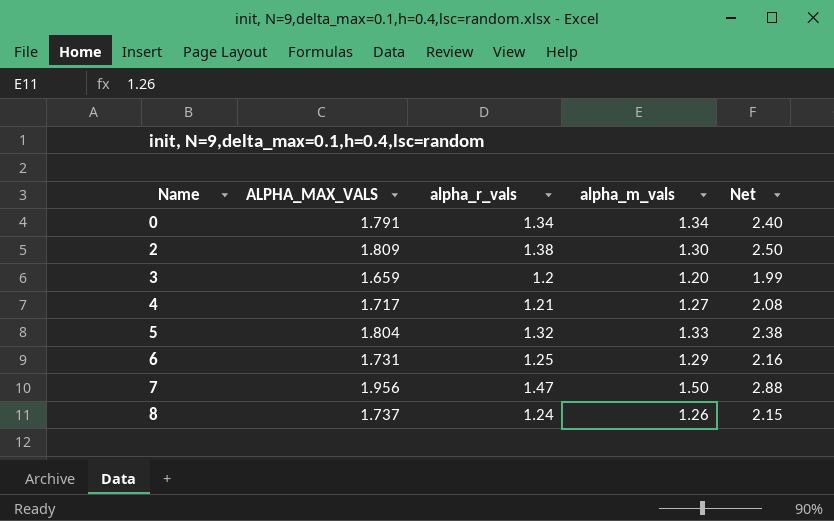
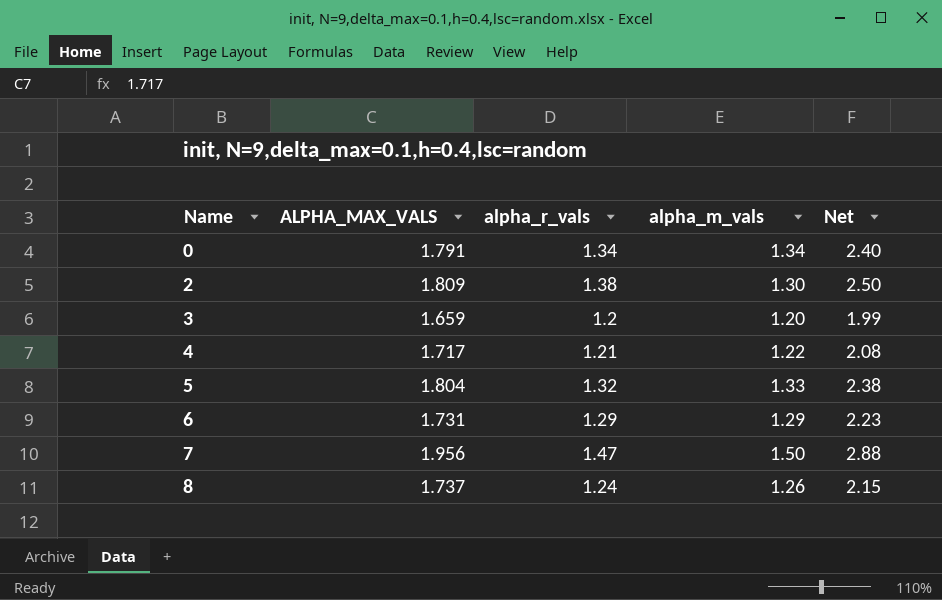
4 | alpha_m_vals: 1.27 -> 1.22
6 | alpha_r_vals: 1.25 -> 1.29
6 | Net: 2.16 -> 2.23

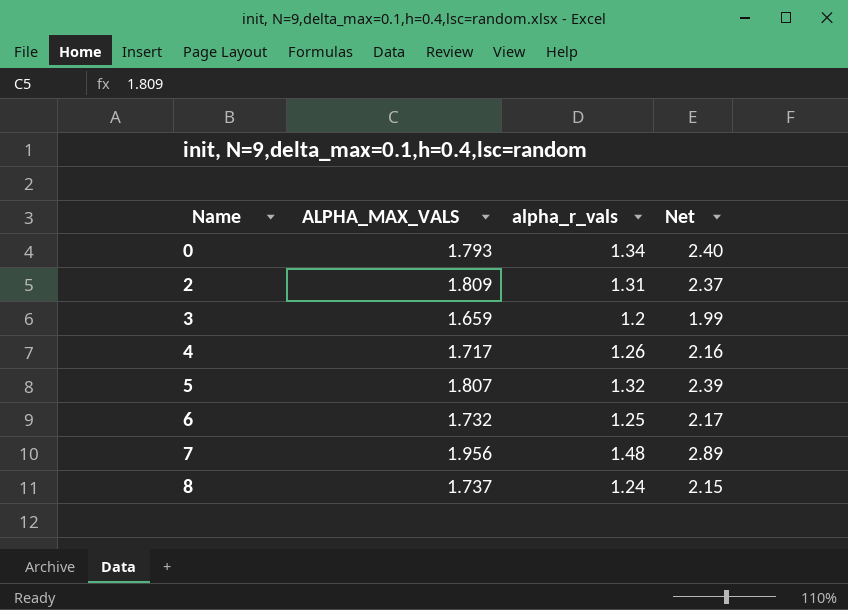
column alpha_m_vals | position: 4 -> none
0 | ALPHA_MAX_VALS: 1.791 -> 1.793
2 | alpha_r_vals: 1.38 -> 1.31
2 | Net: 2.50 -> 2.37
4 | alpha_r_vals: 1.21 -> 1.26
4 | Net: 2.08 -> 2.16
5 | ALPHA_MAX_VALS: 1.804 -> 1.807
5 | Net: 2.38 -> 2.39
6 | ALPHA_MAX_VALS: 1.731 -> 1.732
6 | alpha_r_vals: 1.29 -> 1.25
6 | Net: 2.23 -> 2.17
7 | alpha_r_vals: 1.47 -> 1.48
7 | Net: 2.88 -> 2.89

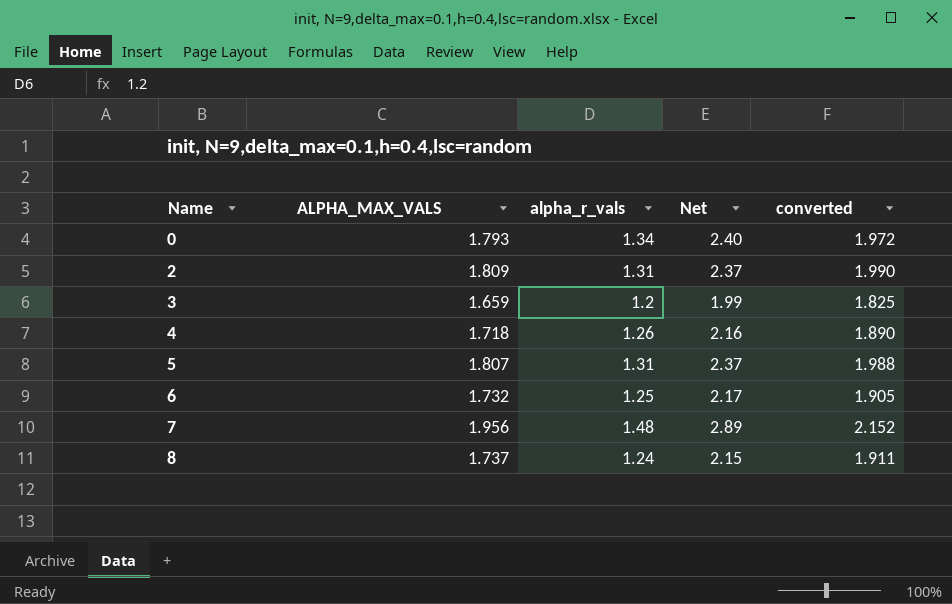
column converted | formula: none -> [ALPHA_MAX_VALS] * 1.1
4 | ALPHA_MAX_VALS: 1.717 -> 1.718
5 | alpha_r_vals: 1.32 -> 1.31
5 | Net: 2.39 -> 2.37

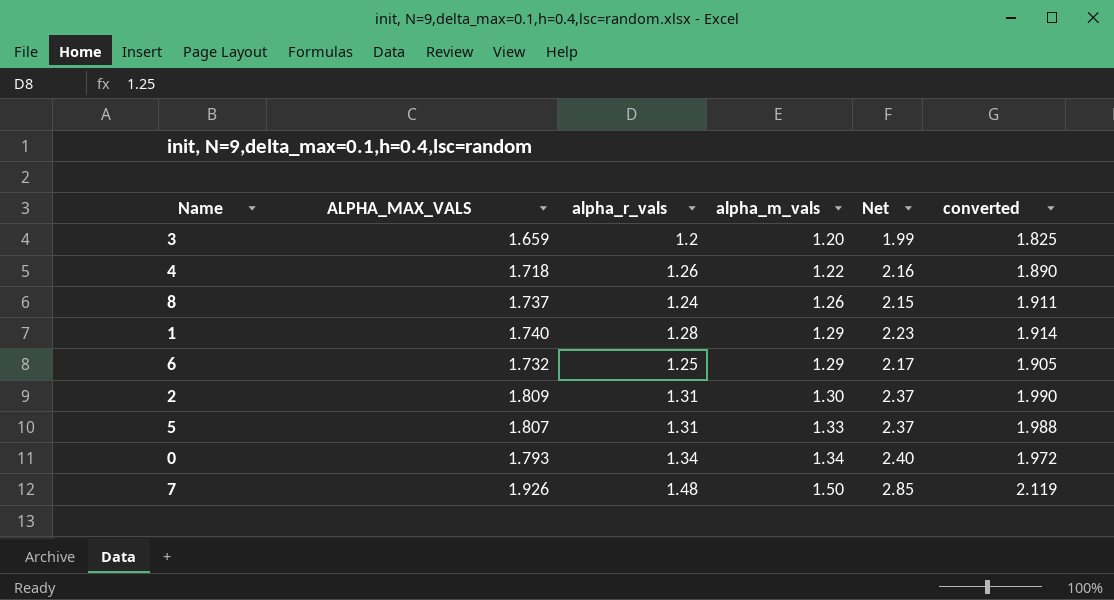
row order: Name ascending -> alpha_m_vals ascending
column alpha_m_vals | position: none -> 4
row 1: none -> 1.740 | 1.28 | 1.29 | 2.23 | 1.914
7 | ALPHA_MAX_VALS: 1.956 -> 1.926
7 | Net: 2.89 -> 2.85
7 | converted: 2.152 -> 2.119

